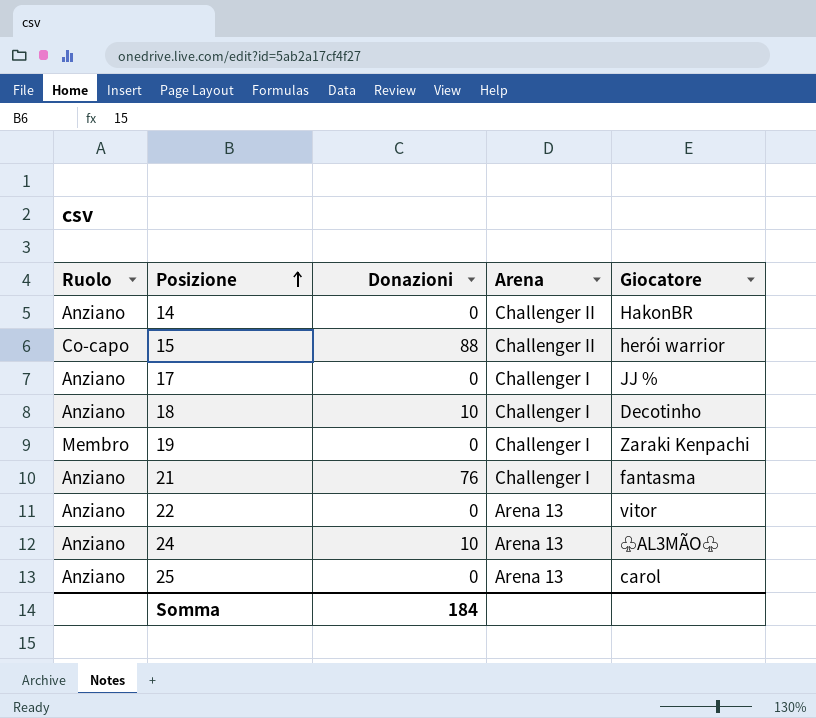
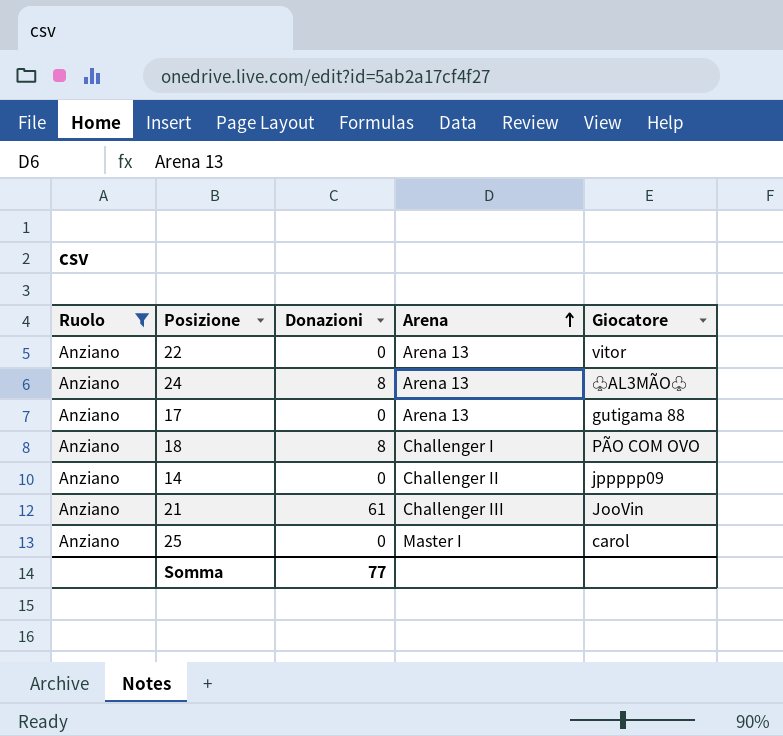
filter: none -> Ruolo = Anziano
row order: Posizione ascending -> Arena ascending
24 | Donazioni: 10 -> 8
17 | Arena: Challenger I -> Arena 13
17 | Giocatore: JJ % -> gutigama 88
18 | Donazioni: 10 -> 8
18 | Giocatore: Decotinho -> PÃO COM OVO
14 | Giocatore: HakonBR -> jppppp09
21 | Donazioni: 76 -> 61
21 | Arena: Challenger I -> Challenger III
21 | Giocatore: fantasma -> JooVin
25 | Arena: Arena 13 -> Master I
Somma | Donazioni: 184 -> 77

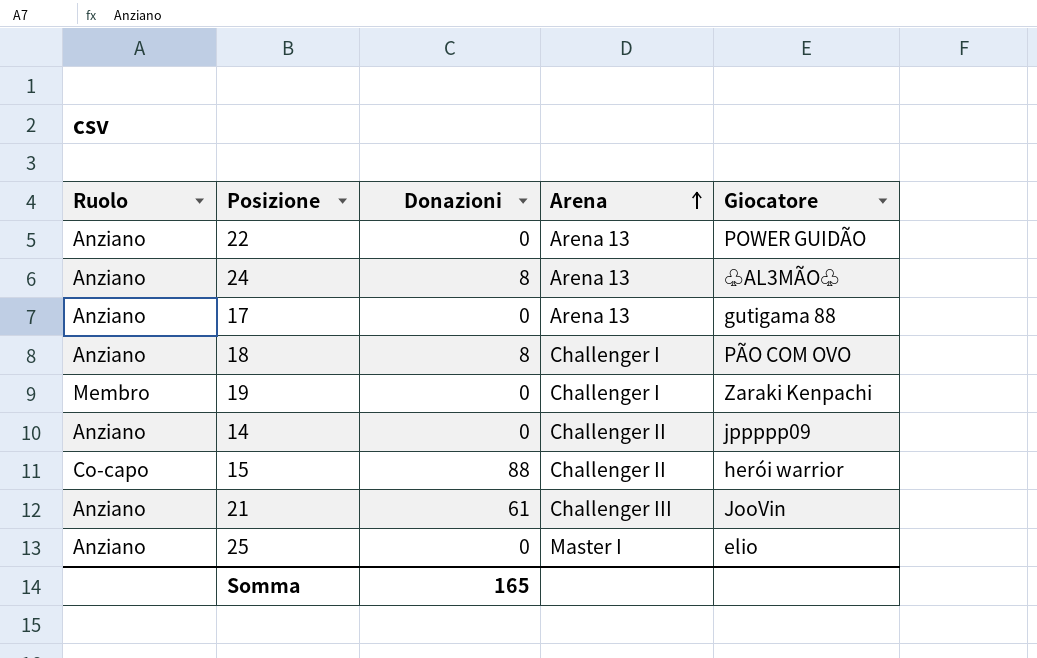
filter: Ruolo = Anziano -> none
22 | Giocatore: vitor -> POWER GUIDÃO
25 | Giocatore: carol -> elio
Somma | Donazioni: 77 -> 165

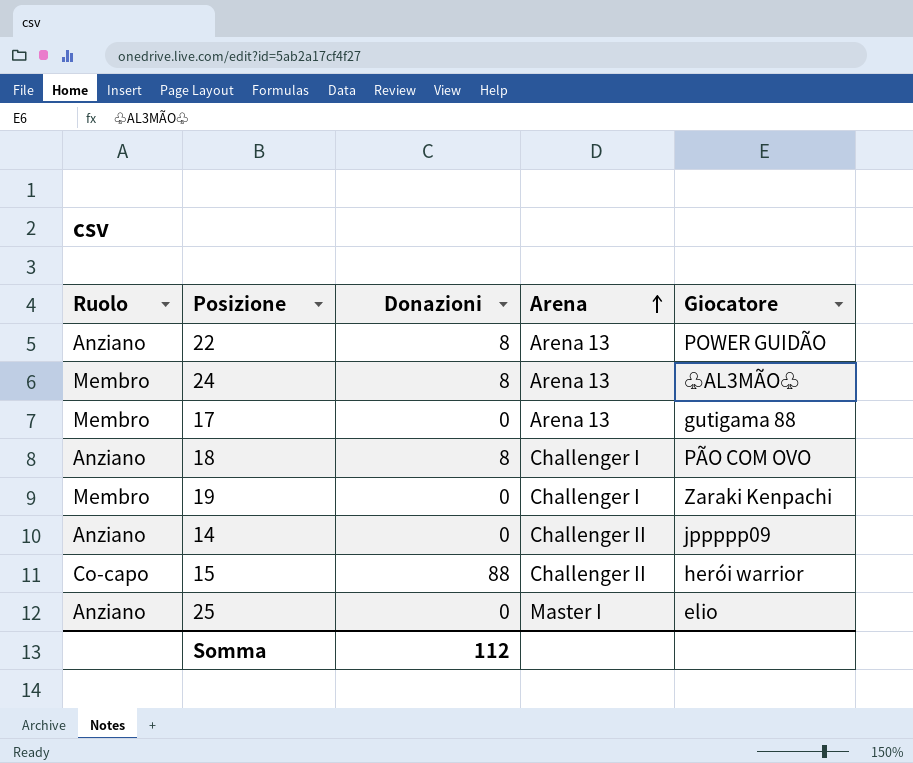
row 21: Anziano | 61 | Challenger III | JooVin -> none
22 | Donazioni: 0 -> 8
24 | Ruolo: Anziano -> Membro
17 | Ruolo: Anziano -> Membro
Somma | Donazioni: 165 -> 112

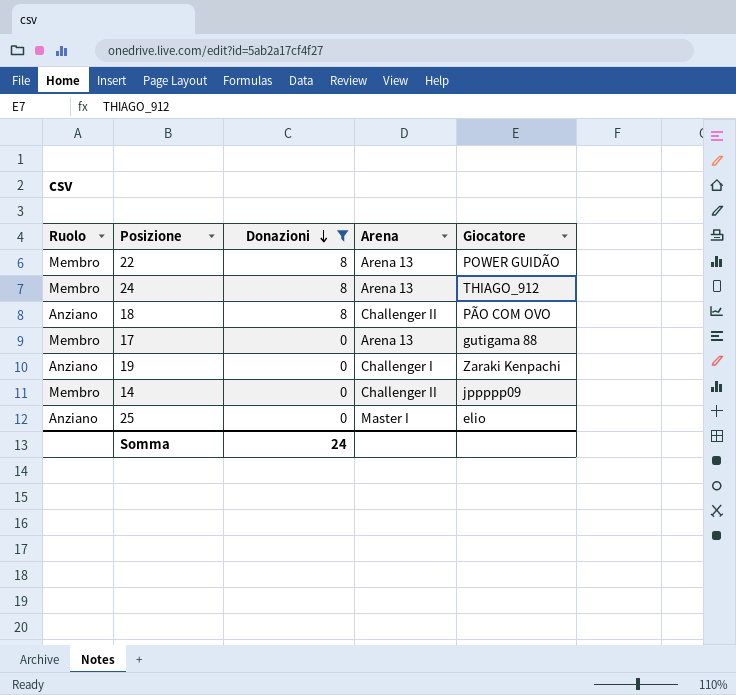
filter: none -> Donazioni != 88
row order: Arena ascending -> Donazioni descending
22 | Ruolo: Anziano -> Membro
24 | Giocatore: ♧AL3MÃO♧ -> THIAGO_912
18 | Arena: Challenger I -> Challenger II
19 | Ruolo: Membro -> Anziano
14 | Ruolo: Anziano -> Membro
Somma | Donazioni: 112 -> 24

